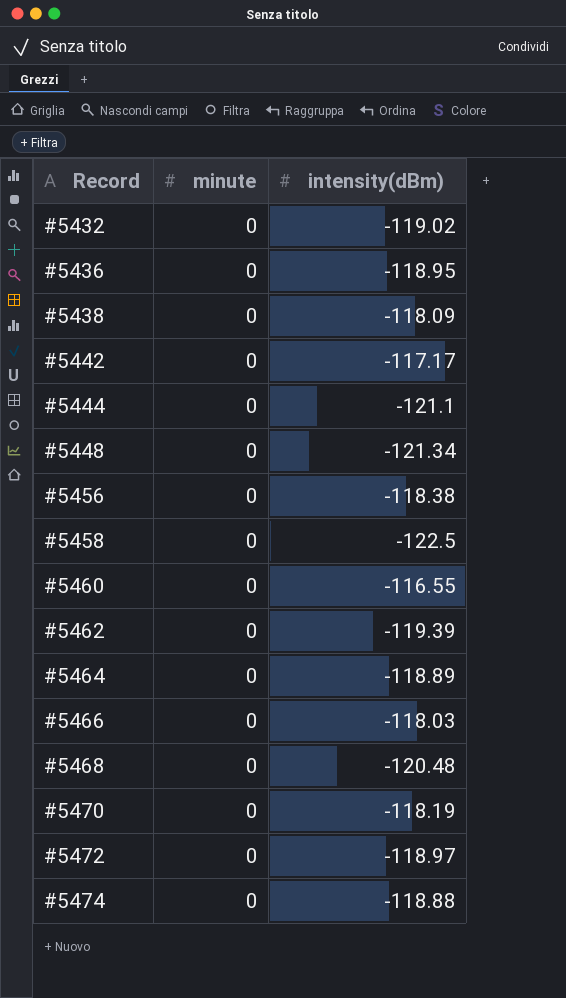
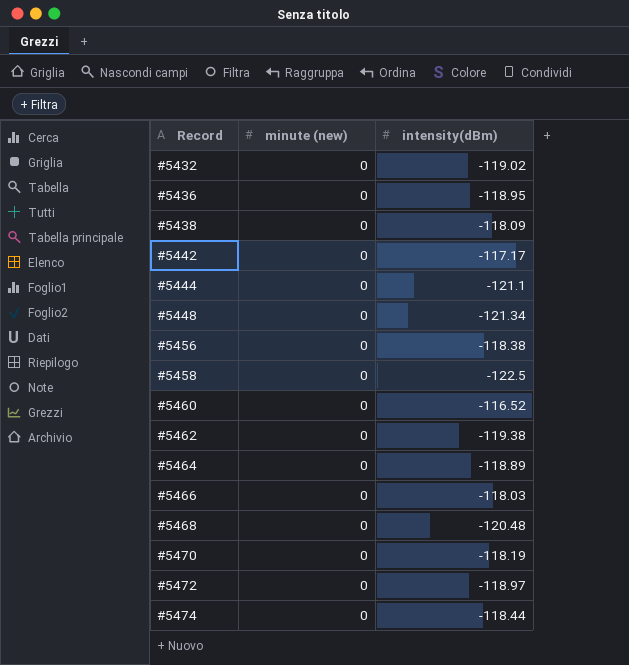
column name: minute -> minute (new)
#5460 | intensity(dBm): -116.55 -> -116.52
#5462 | intensity(dBm): -119.39 -> -119.38
#5474 | intensity(dBm): -118.88 -> -118.44

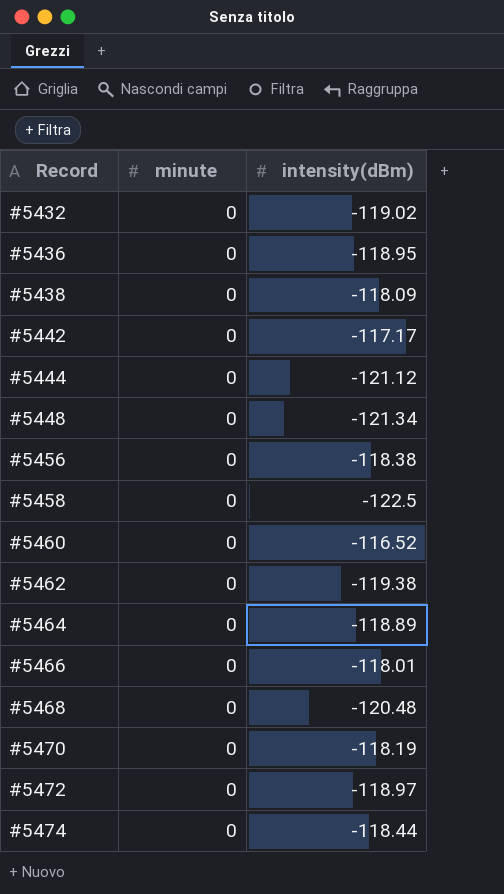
column name: minute (new) -> minute
#5444 | intensity(dBm): -121.1 -> -121.12
#5466 | intensity(dBm): -118.03 -> -118.01

